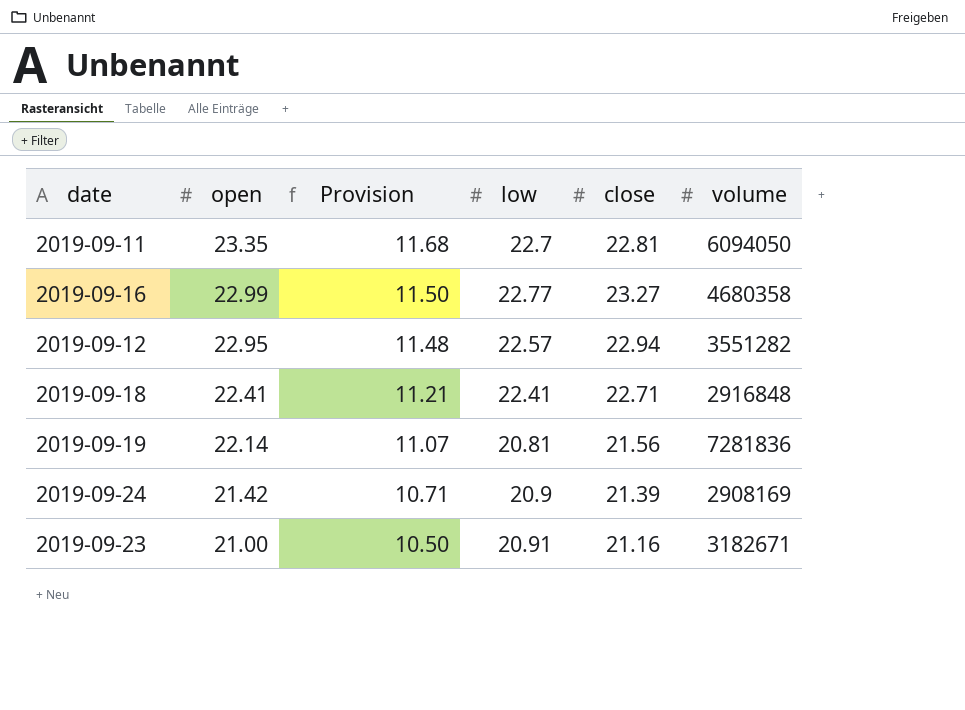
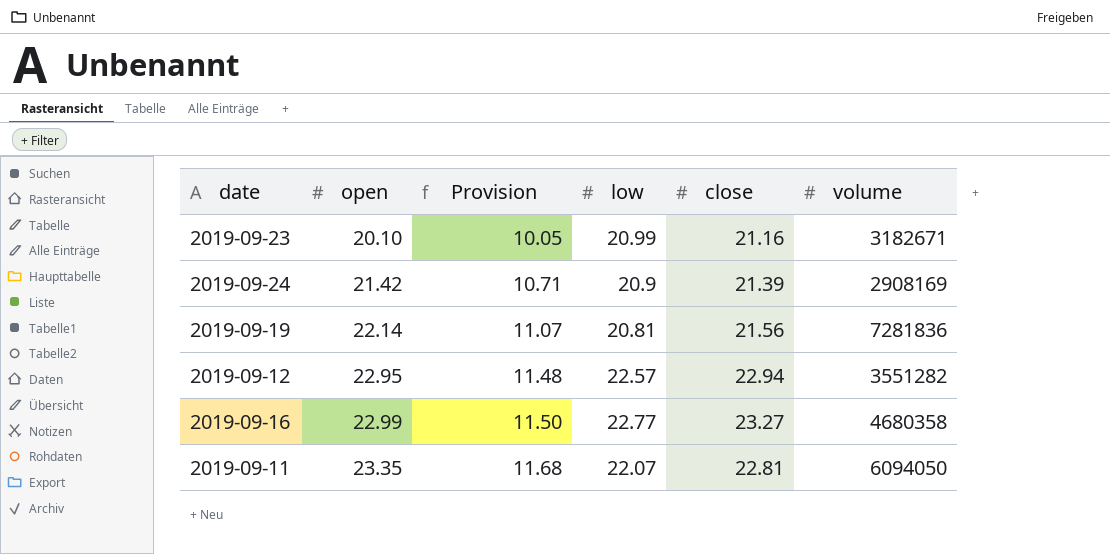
row order: open descending -> open ascending
row 2019-09-18: 22.41 | 11.21 | 22.41 | 22.71 | 2916848 -> none
2019-09-23 | open: 21.00 -> 20.10
2019-09-23 | Provision: 10.50 -> 10.05
2019-09-23 | low: 20.91 -> 20.99
2019-09-11 | low: 22.7 -> 22.07

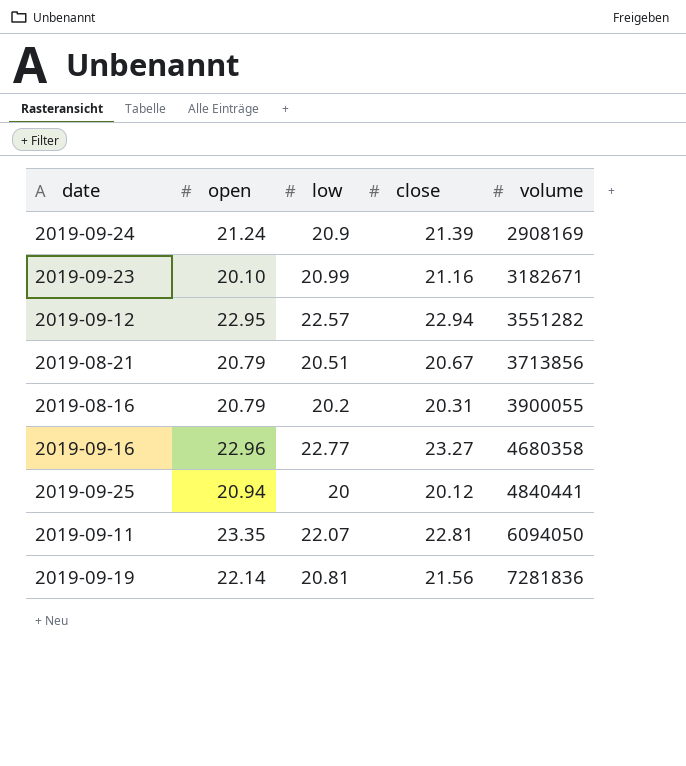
row order: open ascending -> volume ascending
column Provision | formula: [open] * 0.5 -> none
2019-09-24 | open: 21.42 -> 21.24
row 2019-08-21: none -> 20.79 | 20.51 | 20.67 | 3713856
row 2019-08-16: none -> 20.79 | 20.2 | 20.31 | 3900055
2019-09-16 | open: 22.99 -> 22.96
row 2019-09-25: none -> 20.94 | 20 | 20.12 | 4840441

